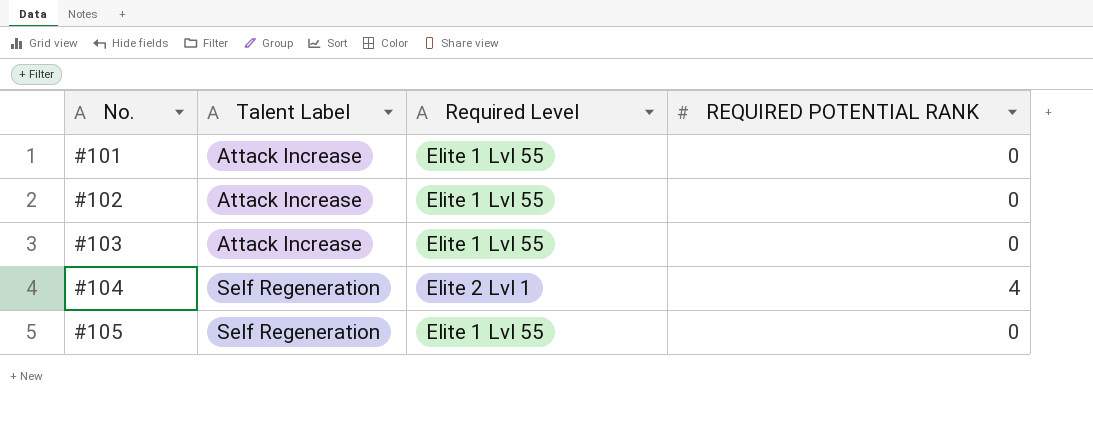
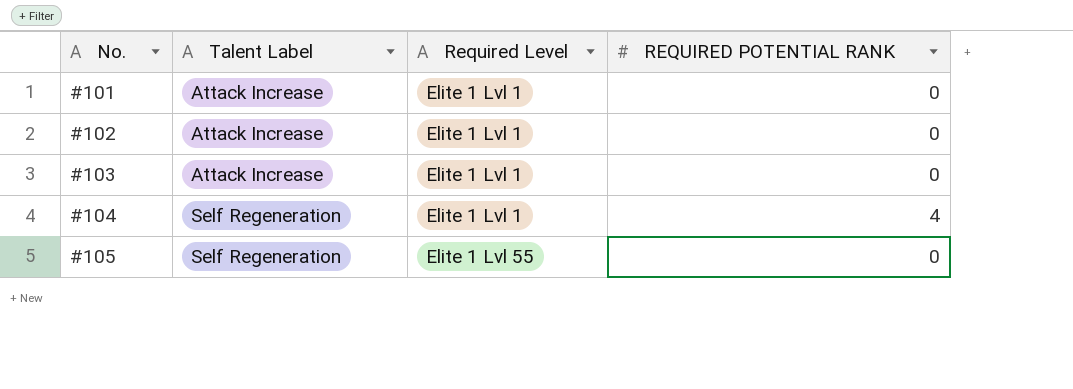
#101 | Required Level: Elite 1 Lvl 55 -> Elite 1 Lvl 1
#102 | Required Level: Elite 1 Lvl 55 -> Elite 1 Lvl 1
#103 | Required Level: Elite 1 Lvl 55 -> Elite 1 Lvl 1
#104 | Required Level: Elite 2 Lvl 1 -> Elite 1 Lvl 1

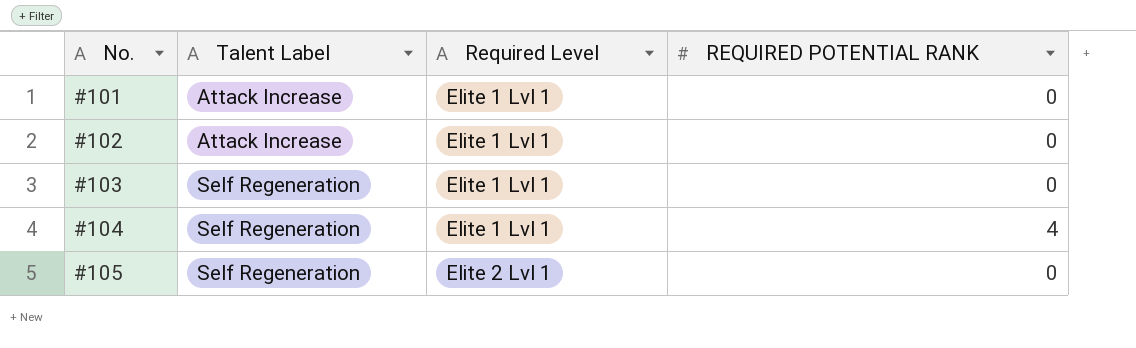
#103 | Talent Label: Attack Increase -> Self Regeneration
#105 | Required Level: Elite 1 Lvl 55 -> Elite 2 Lvl 1

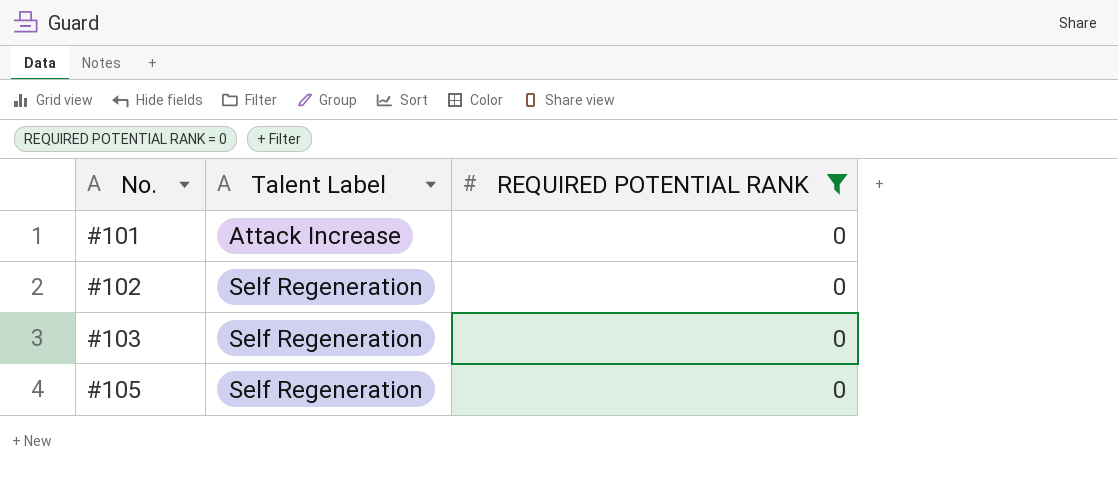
filter: none -> REQUIRED POTENTIAL RANK = 0
column Required Level | position: 3 -> none
#102 | Talent Label: Attack Increase -> Self Regeneration

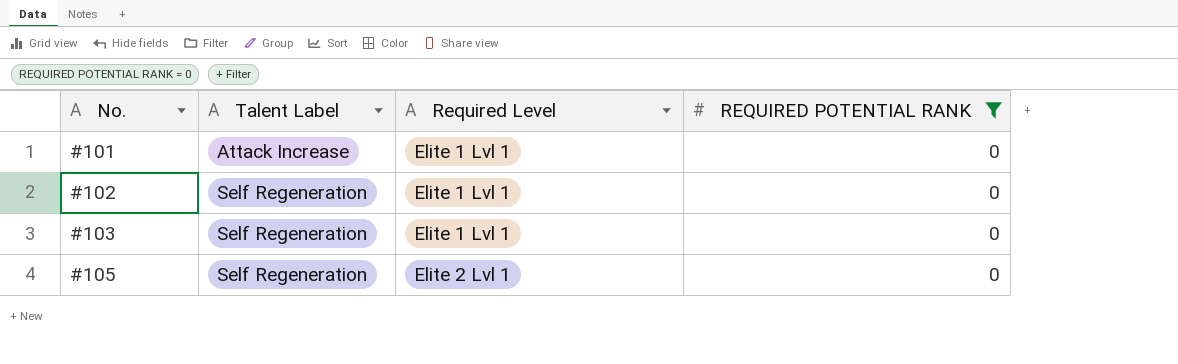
column Required Level | position: none -> 3

